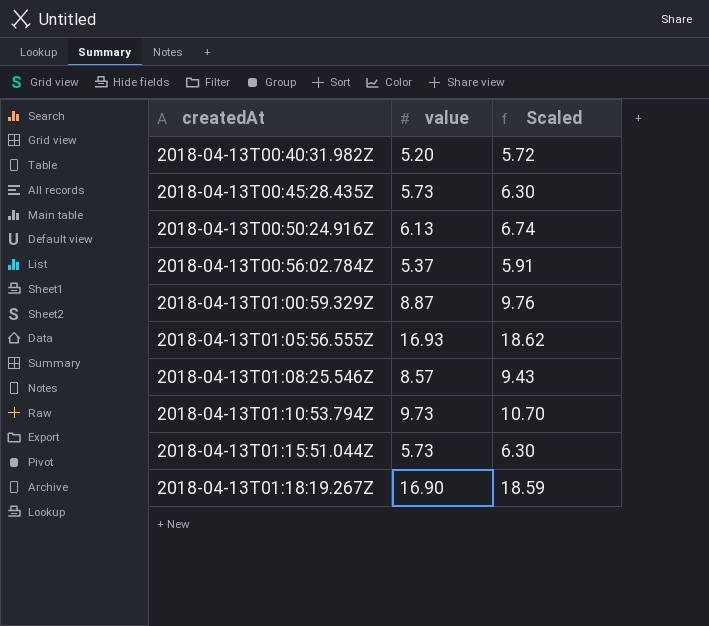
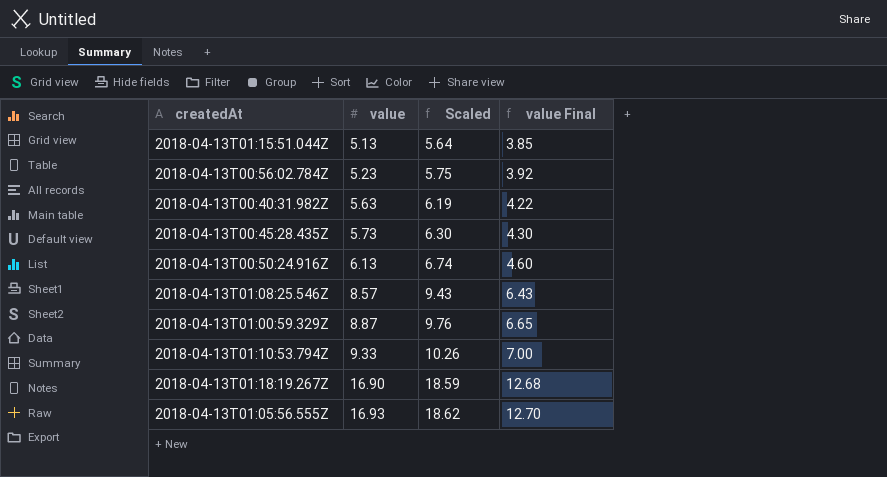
row order: createdAt ascending -> value ascending
column value Final | formula: none -> [value] * 0.75
2018-04-13T01:15:51.044Z | value: 5.73 -> 5.13
2018-04-13T01:15:51.044Z | Scaled: 6.30 -> 5.64
2018-04-13T00:56:02.784Z | value: 5.37 -> 5.23
2018-04-13T00:56:02.784Z | Scaled: 5.91 -> 5.75
2018-04-13T00:40:31.982Z | value: 5.20 -> 5.63
2018-04-13T00:40:31.982Z | Scaled: 5.72 -> 6.19
2018-04-13T01:10:53.794Z | value: 9.73 -> 9.33
2018-04-13T01:10:53.794Z | Scaled: 10.70 -> 10.26

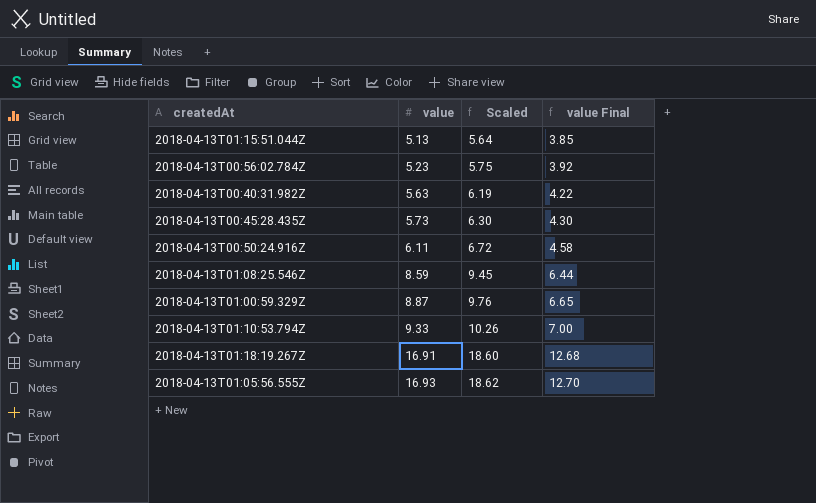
2018-04-13T00:50:24.916Z | value: 6.13 -> 6.11
2018-04-13T00:50:24.916Z | Scaled: 6.74 -> 6.72
2018-04-13T00:50:24.916Z | value Final: 4.60 -> 4.58
2018-04-13T01:08:25.546Z | value: 8.57 -> 8.59
2018-04-13T01:08:25.546Z | Scaled: 9.43 -> 9.45
2018-04-13T01:08:25.546Z | value Final: 6.43 -> 6.44
2018-04-13T01:18:19.267Z | value: 16.90 -> 16.91
2018-04-13T01:18:19.267Z | Scaled: 18.59 -> 18.60

